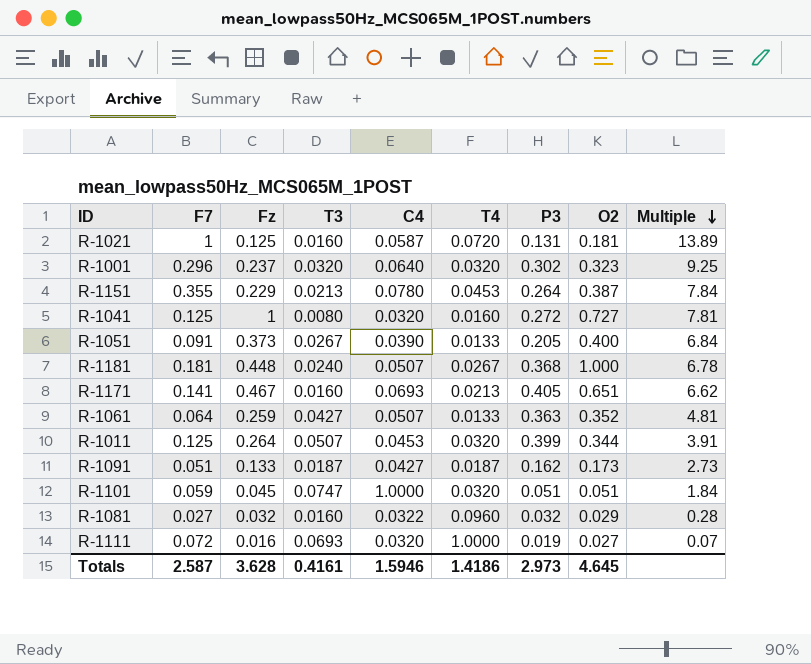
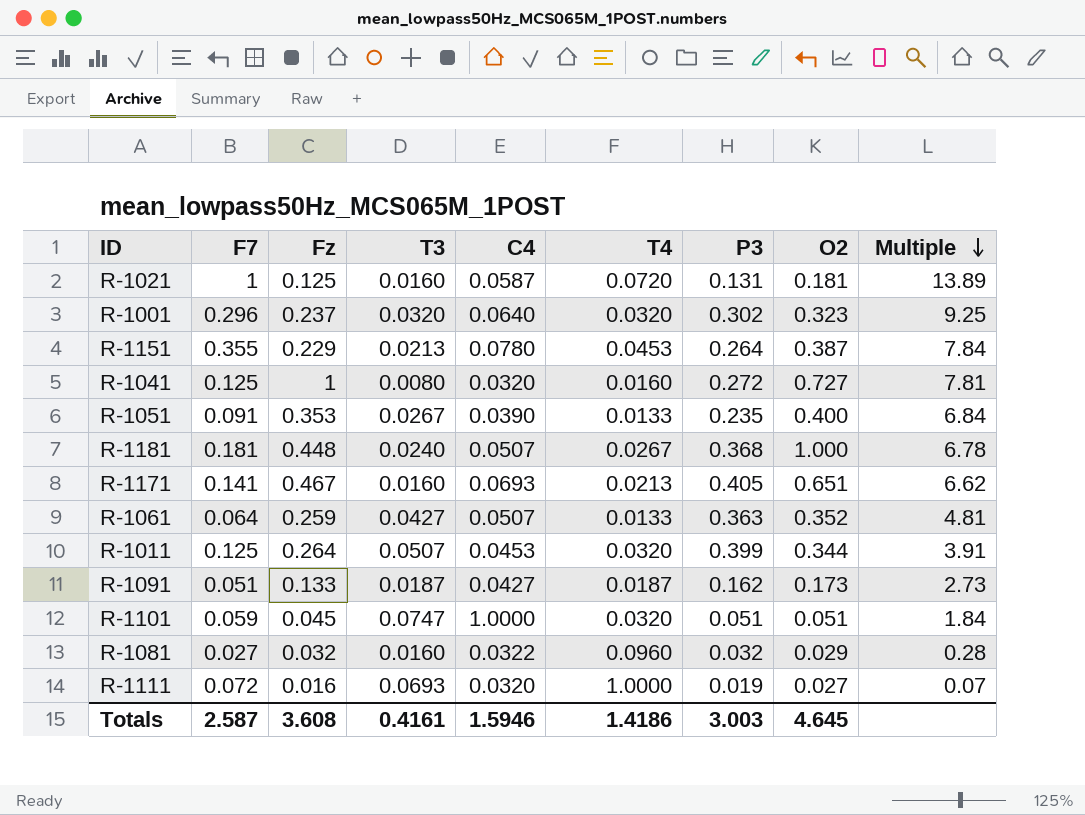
R-1051 | Fz: 0.373 -> 0.353
R-1051 | P3: 0.205 -> 0.235
Totals | Fz: 3.628 -> 3.608
Totals | P3: 2.973 -> 3.003

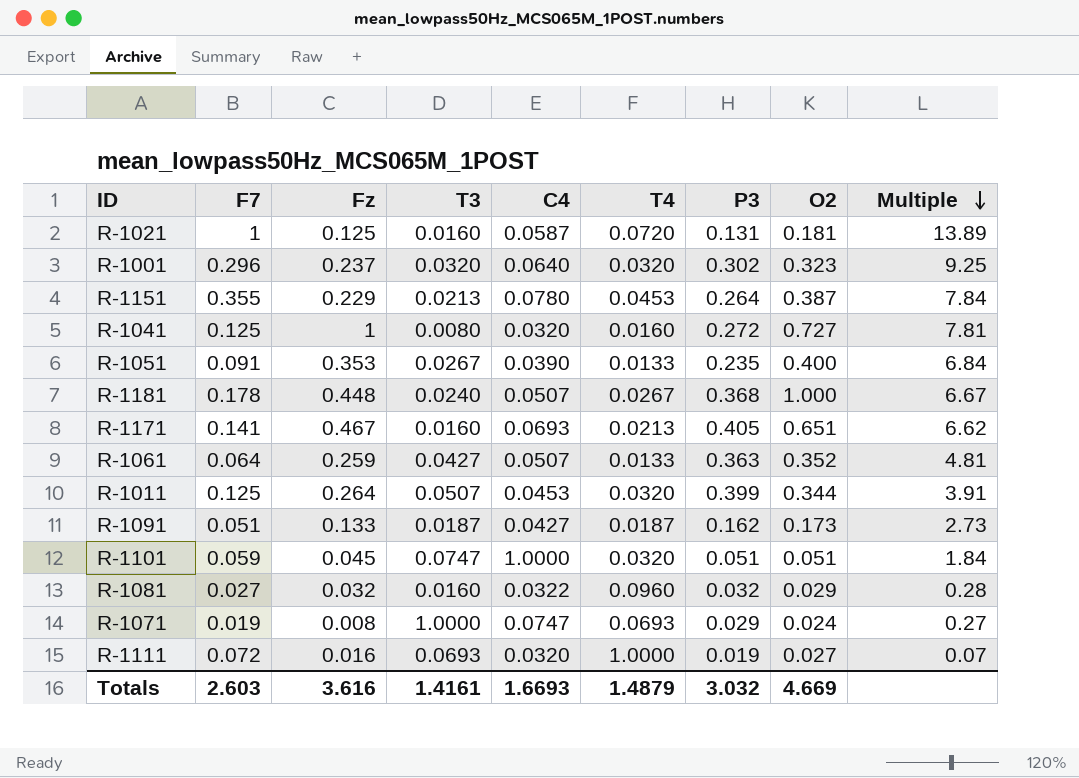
R-1181 | F7: 0.181 -> 0.178
R-1181 | Multiple: 6.78 -> 6.67
row R-1071: none -> 0.019 | 0.008 | 1.0000 | 0.0747 | 0.0693 | 0.029 | 0.024 | 0.27
Totals | F7: 2.587 -> 2.603
Totals | Fz: 3.608 -> 3.616
Totals | T3: 0.4161 -> 1.4161
Totals | C4: 1.5946 -> 1.6693
Totals | T4: 1.4186 -> 1.4879
Totals | P3: 3.003 -> 3.032
Totals | O2: 4.645 -> 4.669

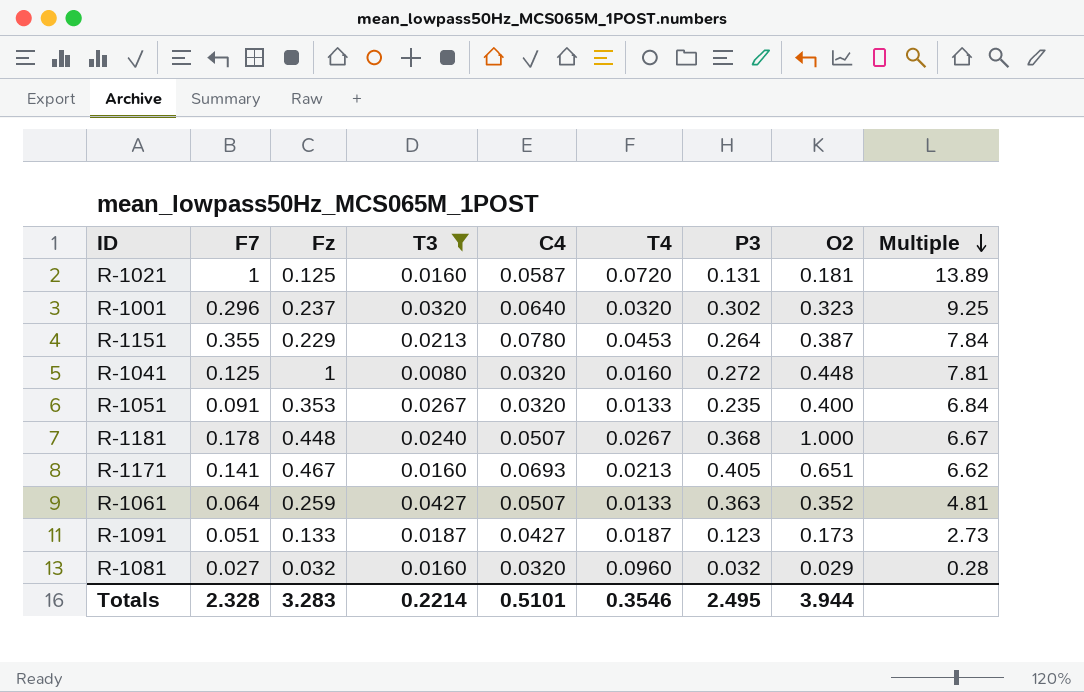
filter: none -> T3 <= 0.0427
R-1041 | O2: 0.727 -> 0.448
R-1051 | C4: 0.0390 -> 0.0320
R-1091 | P3: 0.162 -> 0.123
R-1081 | C4: 0.0322 -> 0.0320
Totals | F7: 2.603 -> 2.328
Totals | Fz: 3.616 -> 3.283
Totals | T3: 1.4161 -> 0.2214
Totals | C4: 1.6693 -> 0.5101
Totals | T4: 1.4879 -> 0.3546
Totals | P3: 3.032 -> 2.495
Totals | O2: 4.669 -> 3.944

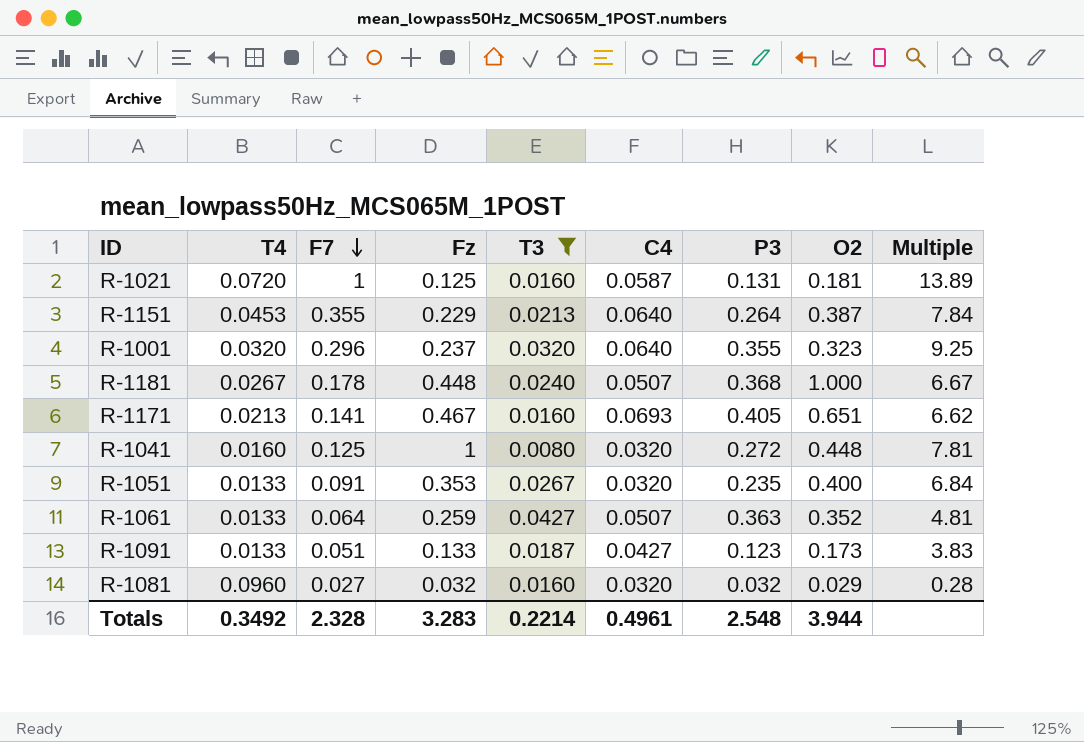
row order: Multiple descending -> F7 descending
column T4 | position: 6 -> 2
R-1151 | C4: 0.0780 -> 0.0640
R-1001 | P3: 0.302 -> 0.355
R-1091 | T4: 0.0187 -> 0.0133
R-1091 | Multiple: 2.73 -> 3.83
Totals | T4: 0.3546 -> 0.3492
Totals | C4: 0.5101 -> 0.4961
Totals | P3: 2.495 -> 2.548

